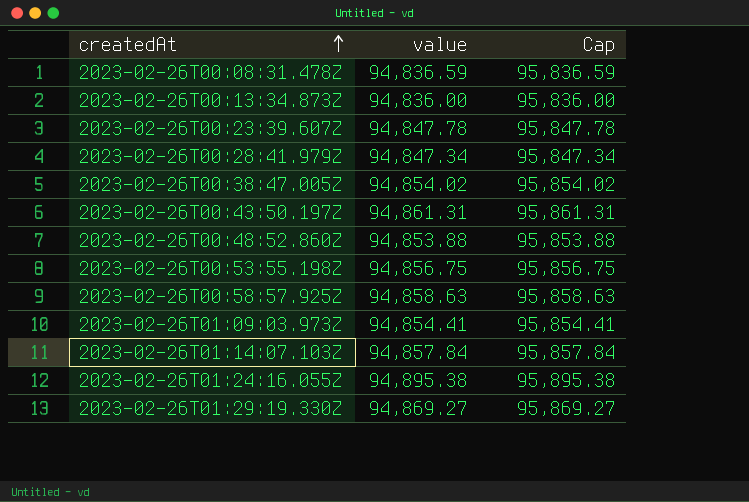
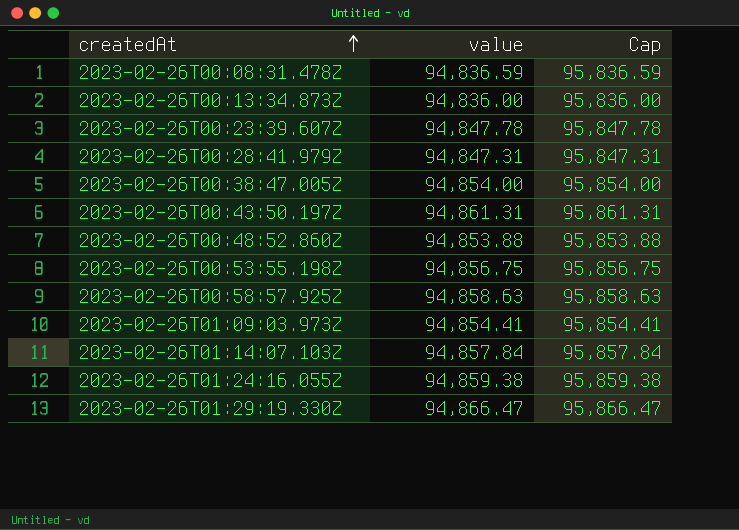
2023-02-26T00:28:41.979Z | value: 94,847.34 -> 94,847.31
2023-02-26T00:28:41.979Z | Cap: 95,847.34 -> 95,847.31
2023-02-26T00:38:47.005Z | value: 94,854.02 -> 94,854.00
2023-02-26T00:38:47.005Z | Cap: 95,854.02 -> 95,854.00
2023-02-26T01:24:16.055Z | value: 94,895.38 -> 94,859.38
2023-02-26T01:24:16.055Z | Cap: 95,895.38 -> 95,859.38
2023-02-26T01:29:19.330Z | value: 94,869.27 -> 94,866.47
2023-02-26T01:29:19.330Z | Cap: 95,869.27 -> 95,866.47

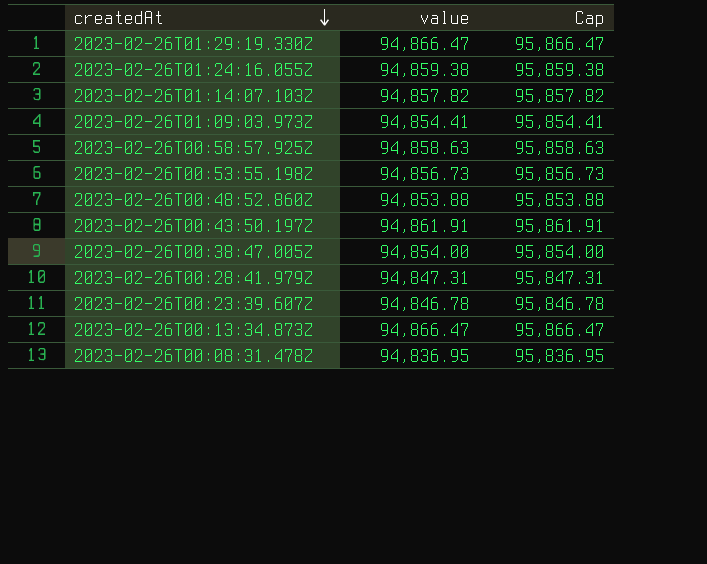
row order: createdAt ascending -> createdAt descending
2023-02-26T01:14:07.103Z | value: 94,857.84 -> 94,857.82
2023-02-26T01:14:07.103Z | Cap: 95,857.84 -> 95,857.82
2023-02-26T00:53:55.198Z | value: 94,856.75 -> 94,856.73
2023-02-26T00:53:55.198Z | Cap: 95,856.75 -> 95,856.73
2023-02-26T00:43:50.197Z | value: 94,861.31 -> 94,861.91
2023-02-26T00:43:50.197Z | Cap: 95,861.31 -> 95,861.91
2023-02-26T00:23:39.607Z | value: 94,847.78 -> 94,846.78
2023-02-26T00:23:39.607Z | Cap: 95,847.78 -> 95,846.78
2023-02-26T00:13:34.873Z | value: 94,836.00 -> 94,866.47
2023-02-26T00:13:34.873Z | Cap: 95,836.00 -> 95,866.47
2023-02-26T00:08:31.478Z | value: 94,836.59 -> 94,836.95
2023-02-26T00:08:31.478Z | Cap: 95,836.59 -> 95,836.95

